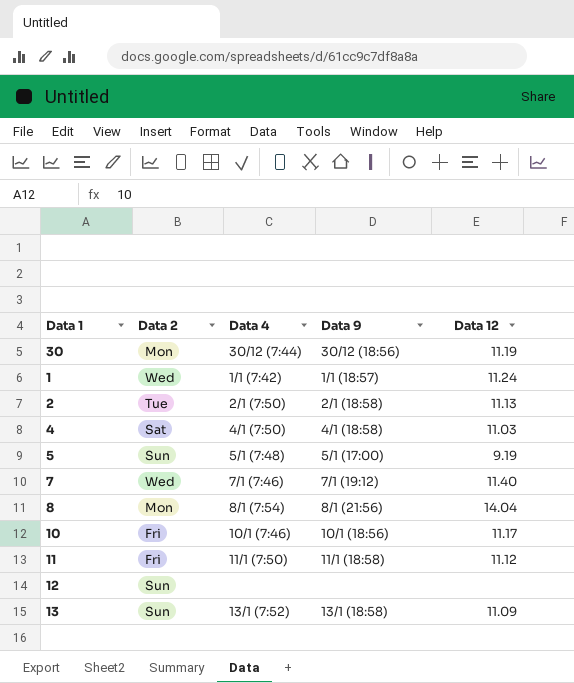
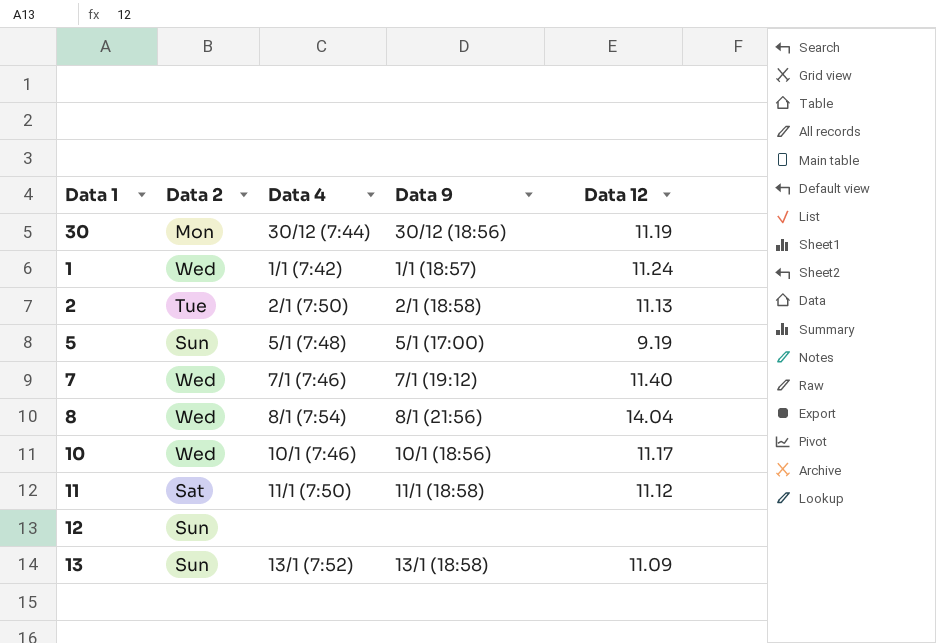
row 4: Sat | 4/1 (7:50) | 4/1 (18:58) | 11.03 -> none
8 | Data 2: Mon -> Wed
10 | Data 2: Fri -> Wed
11 | Data 2: Fri -> Sat

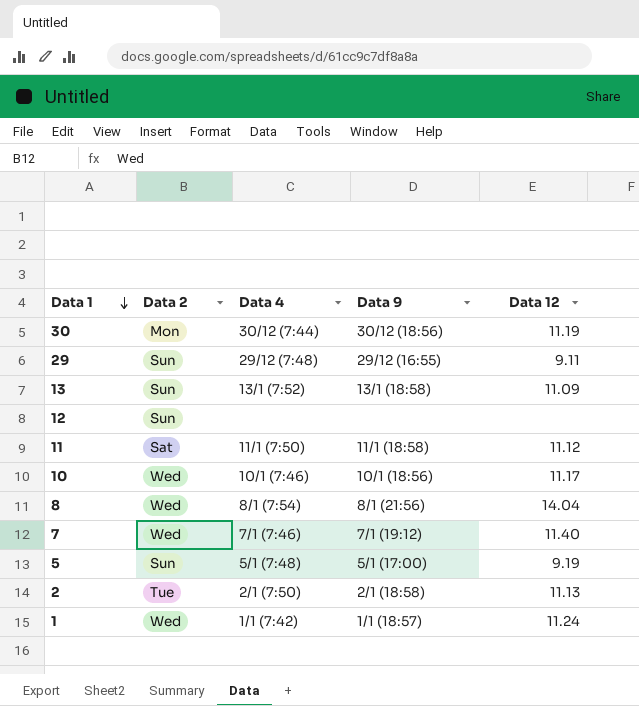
row order: none -> Data 1 descending
row 29: none -> Sun | 29/12 (7:48) | 29/12 (16:55) | 9.11

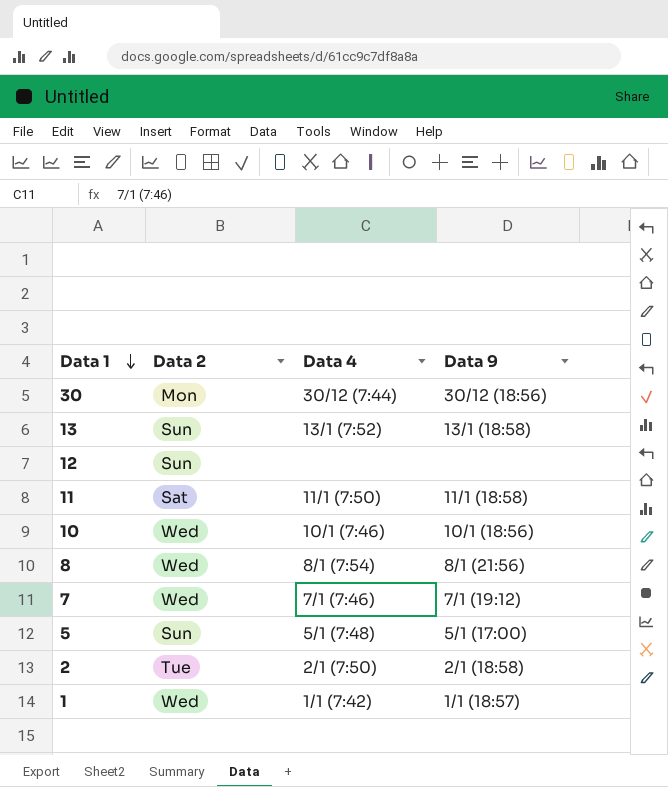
column Data 12 | position: 5 -> none
row 29: Sun | 29/12 (7:48) | 29/12 (16:55) | 9.11 -> none

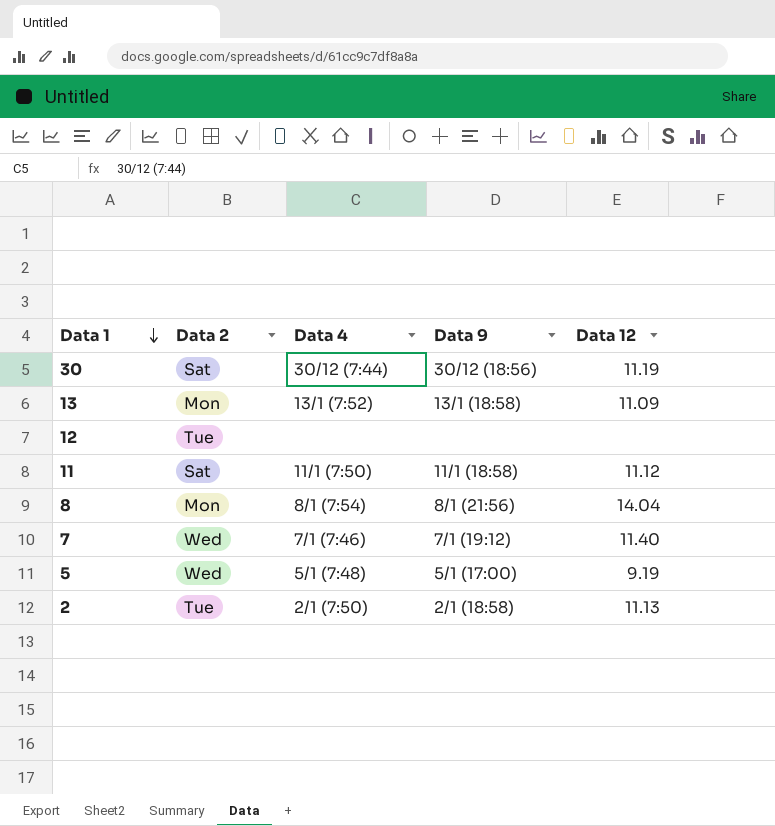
column Data 12 | position: none -> 5
row 10: Wed | 10/1 (7:46) | 10/1 (18:56) -> none
row 1: Wed | 1/1 (7:42) | 1/1 (18:57) -> none
30 | Data 2: Mon -> Sat
13 | Data 2: Sun -> Mon
12 | Data 2: Sun -> Tue
8 | Data 2: Wed -> Mon
5 | Data 2: Sun -> Wed

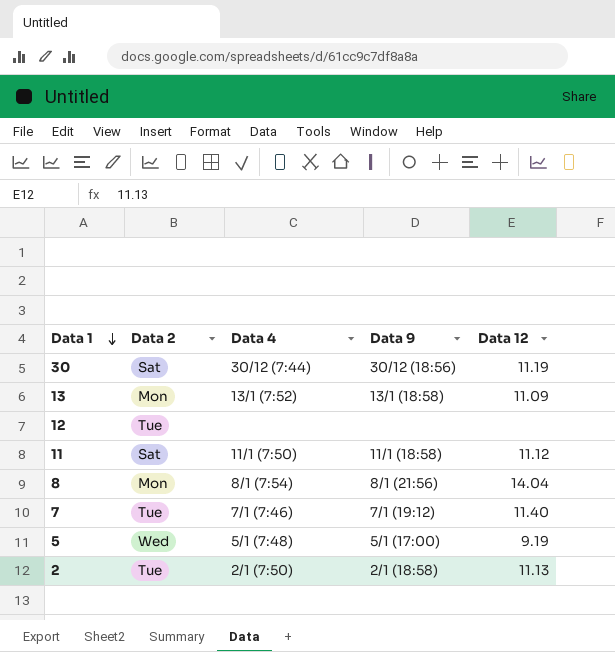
7 | Data 2: Wed -> Tue

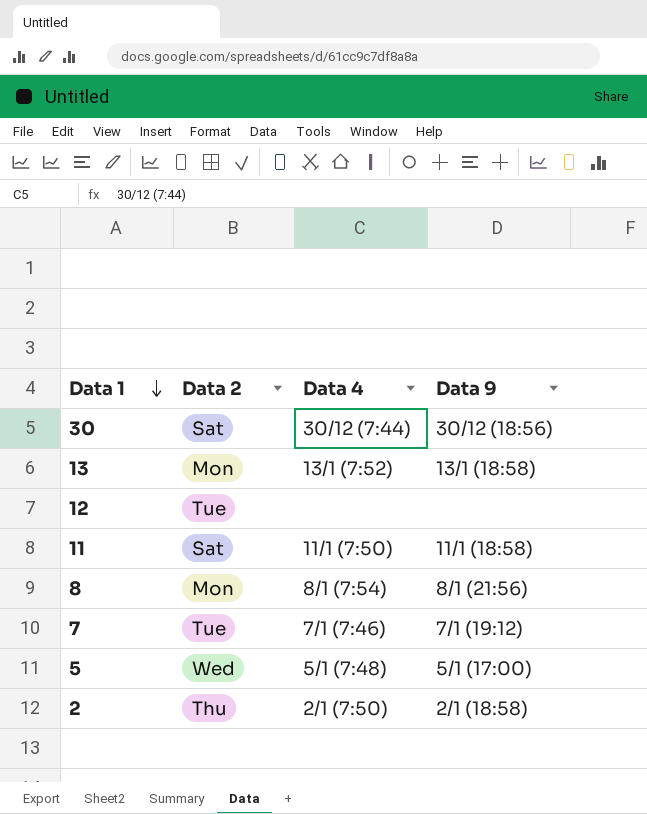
column Data 12 | position: 5 -> none
2 | Data 2: Tue -> Thu

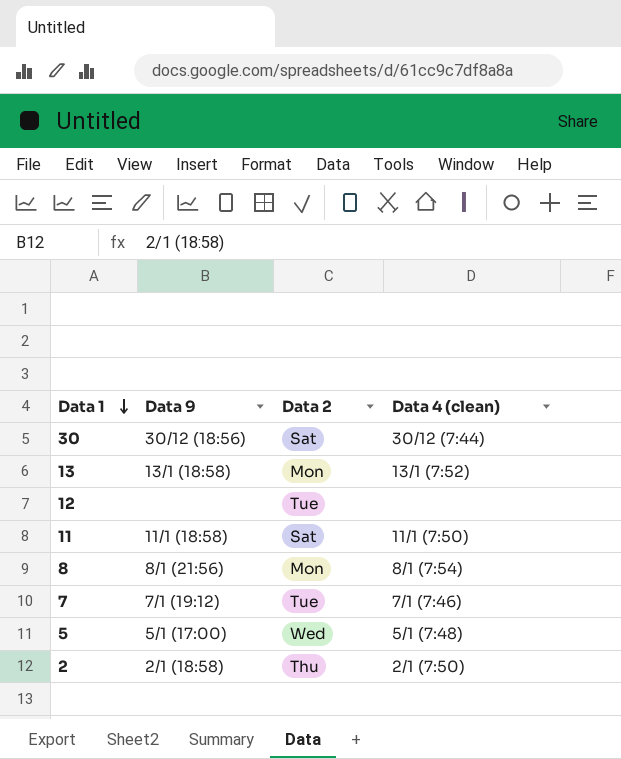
column Data 9 | position: 4 -> 2
column name: Data 4 -> Data 4 (clean)

